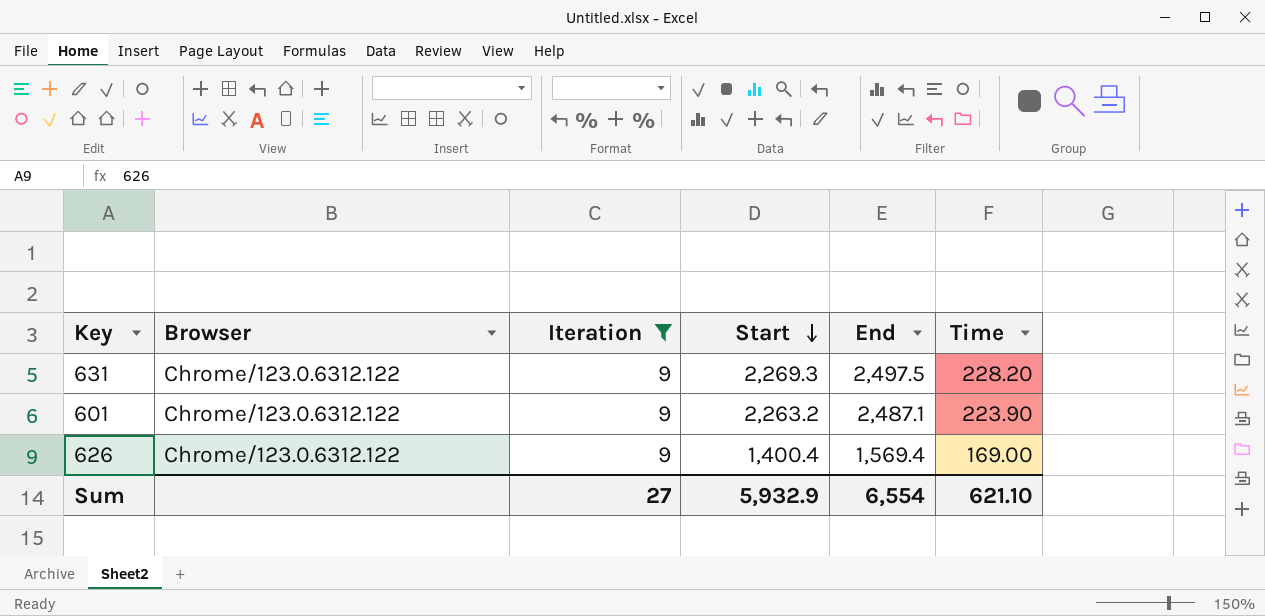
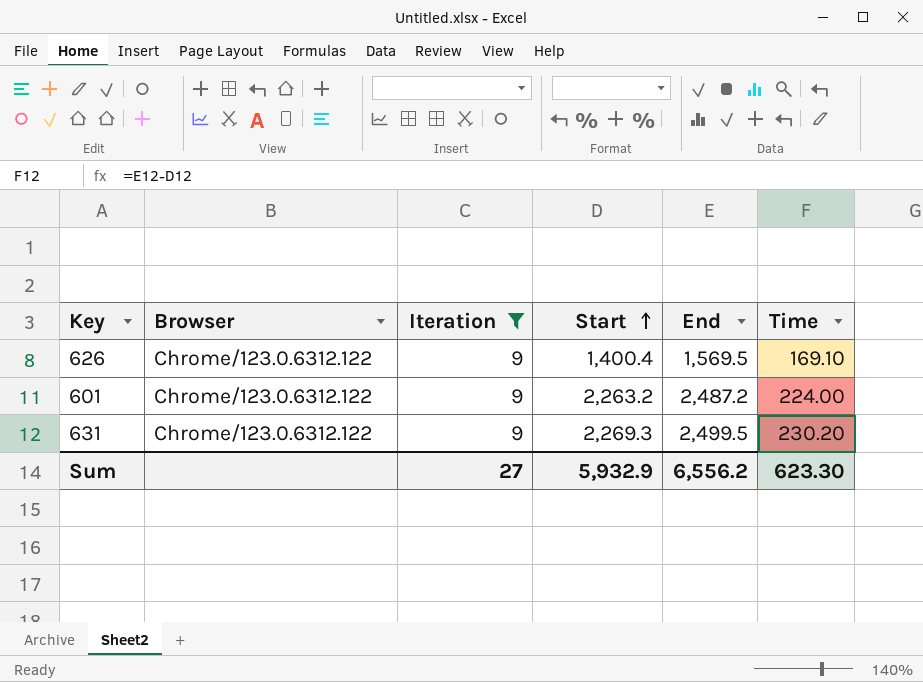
row order: Start descending -> Start ascending
626 | End: 1,569.4 -> 1,569.5
626 | Time: 169.00 -> 169.10
601 | End: 2,487.1 -> 2,487.2
601 | Time: 223.90 -> 224.00
631 | End: 2,497.5 -> 2,499.5
631 | Time: 228.20 -> 230.20
Sum | End: 6,554 -> 6,556.2
Sum | Time: 621.10 -> 623.30

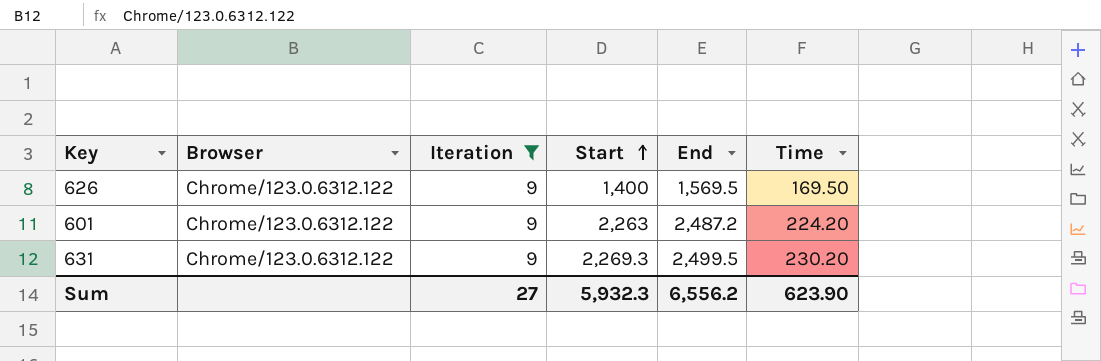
626 | Start: 1,400.4 -> 1,400
626 | Time: 169.10 -> 169.50
601 | Start: 2,263.2 -> 2,263
601 | Time: 224.00 -> 224.20
Sum | Start: 5,932.9 -> 5,932.3
Sum | Time: 623.30 -> 623.90

